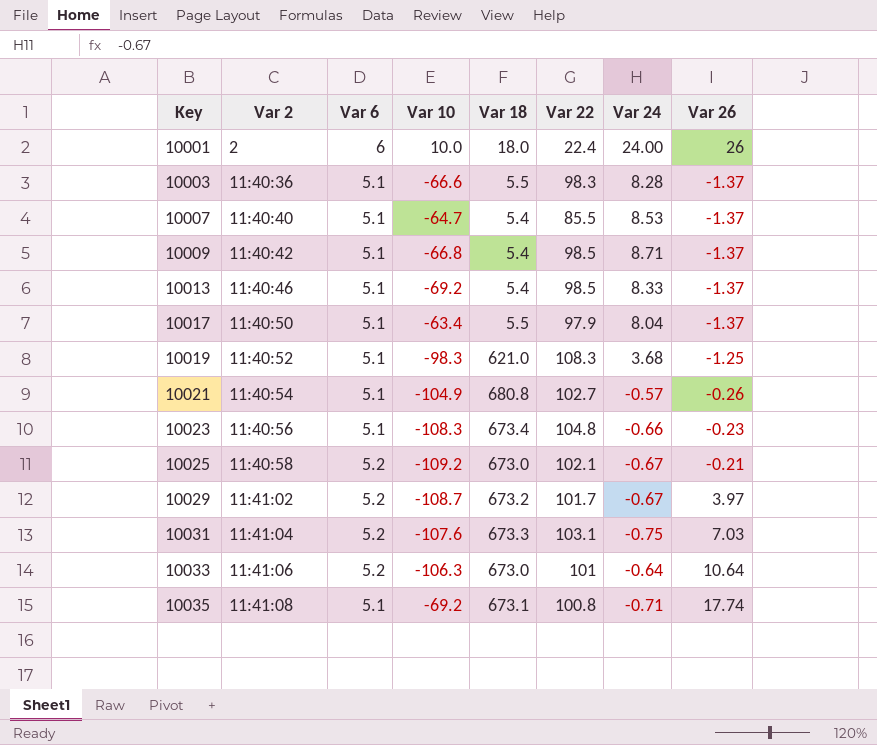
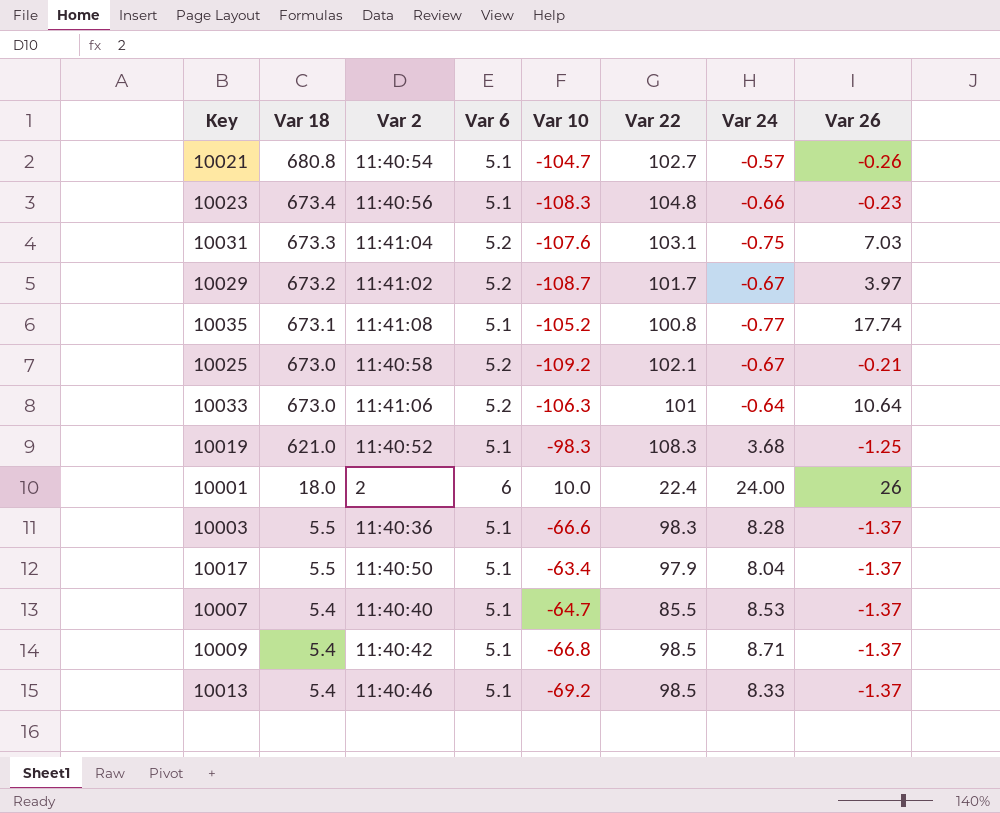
row order: Key ascending -> Var 18 descending
column Var 18 | position: 5 -> 2
10021 | Var 10: -104.9 -> -104.7
10035 | Var 10: -69.2 -> -105.2
10035 | Var 24: -0.71 -> -0.77

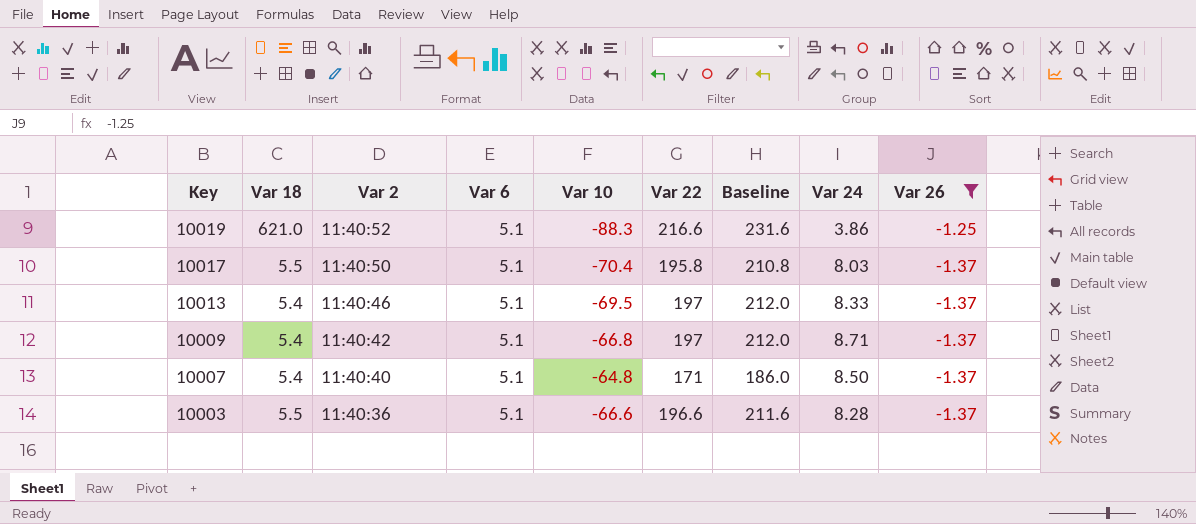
filter: none -> Var 26 <= -1.25
row order: Var 18 descending -> Key descending
column Baseline | formula: none -> [Var 22] + 15
10019 | Var 10: -98.3 -> -88.3
10019 | Var 22: 108.3 -> 216.6
10019 | Var 24: 3.68 -> 3.86
10017 | Var 10: -63.4 -> -70.4
10017 | Var 22: 97.9 -> 195.8
10017 | Var 24: 8.04 -> 8.03
10013 | Var 10: -69.2 -> -69.5
10013 | Var 22: 98.5 -> 197
10009 | Var 22: 98.5 -> 197
10007 | Var 10: -64.7 -> -64.8
10007 | Var 22: 85.5 -> 171
10007 | Var 24: 8.53 -> 8.50
10003 | Var 22: 98.3 -> 196.6

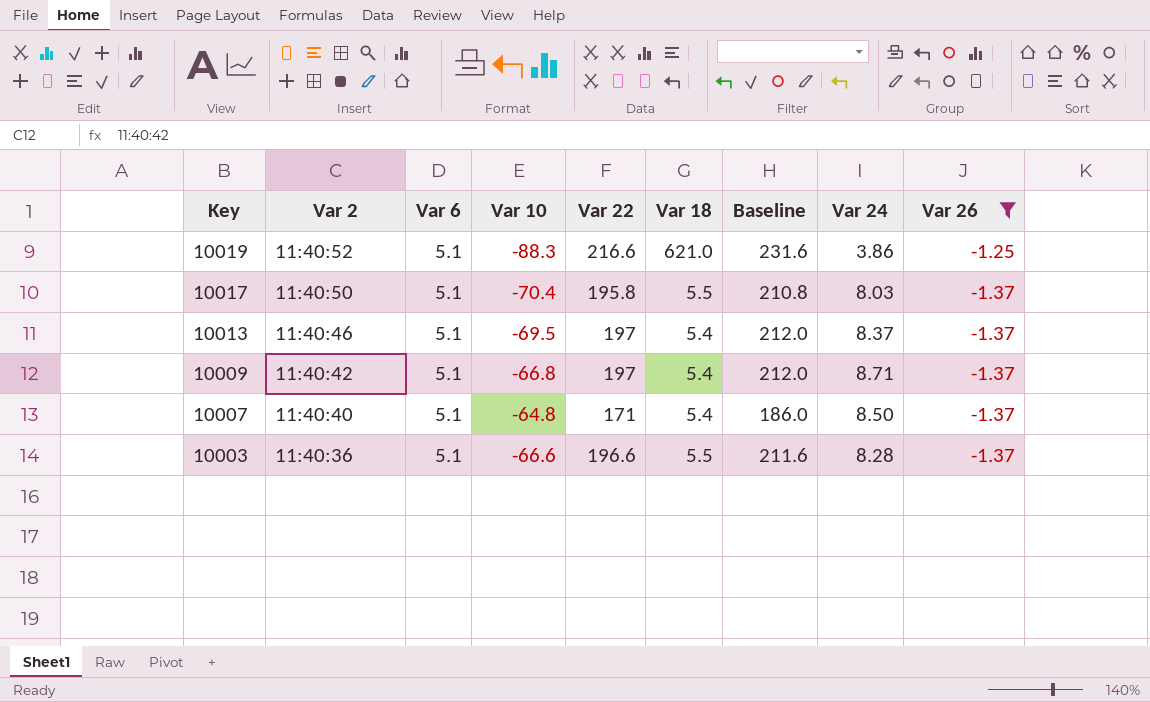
column Var 18 | position: 2 -> 6
10013 | Var 24: 8.33 -> 8.37

